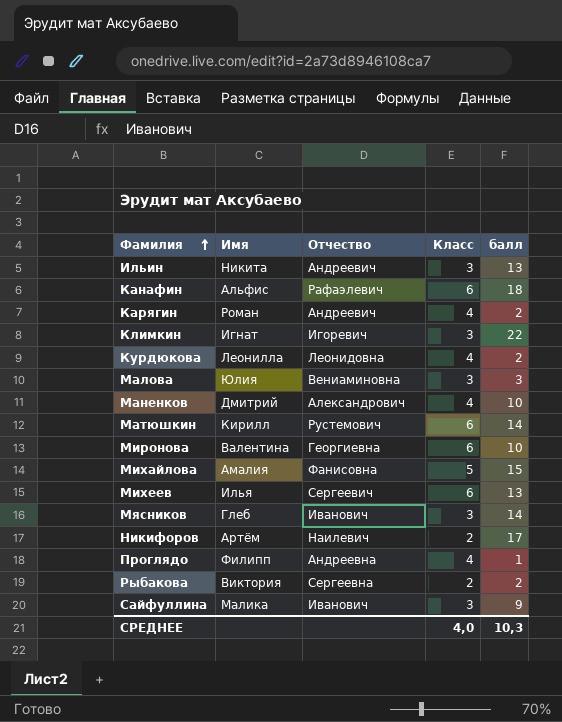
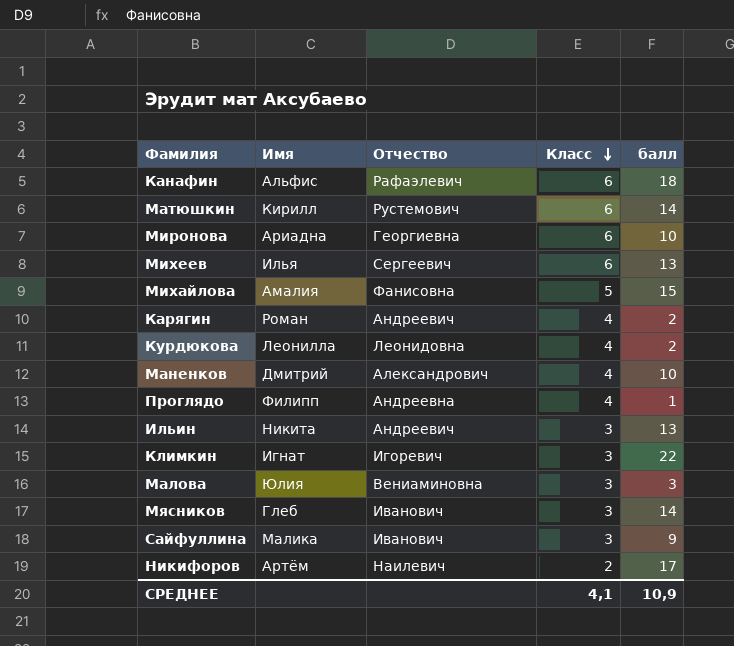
row order: Фамилия ascending -> Класс descending
row Рыбакова: Виктория | Сергеевна | 2 | 2 -> none
Миронова | Имя: Валентина -> Ариадна
СРЕДНЕЕ | Класс: 4,0 -> 4,1
СРЕДНЕЕ | балл: 10,3 -> 10,9

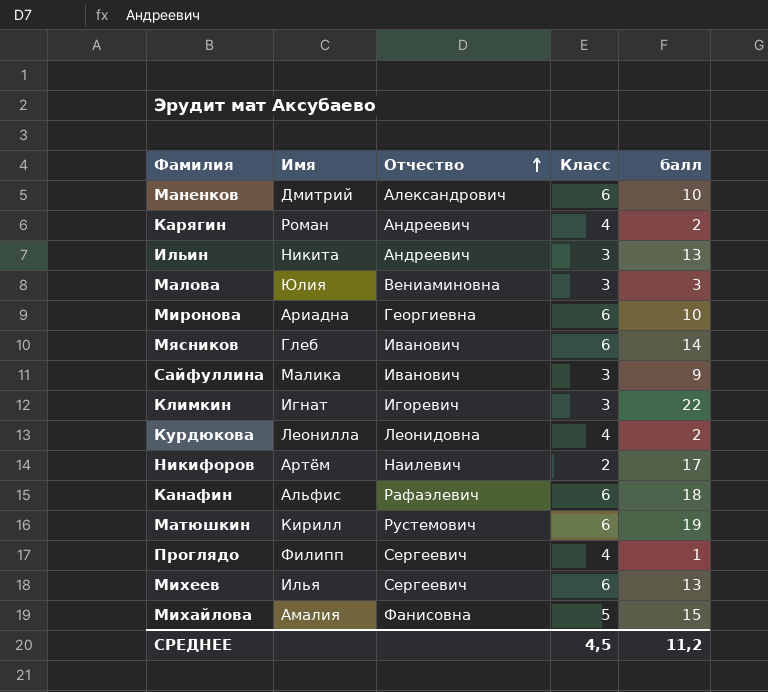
row order: Класс descending -> Отчество ascending
Маненков | Класс: 4 -> 6
Мясников | Класс: 3 -> 6
Матюшкин | балл: 14 -> 19
Проглядо | Отчество: Андреевна -> Сергеевич
СРЕДНЕЕ | Класс: 4,1 -> 4,5
СРЕДНЕЕ | балл: 10,9 -> 11,2

